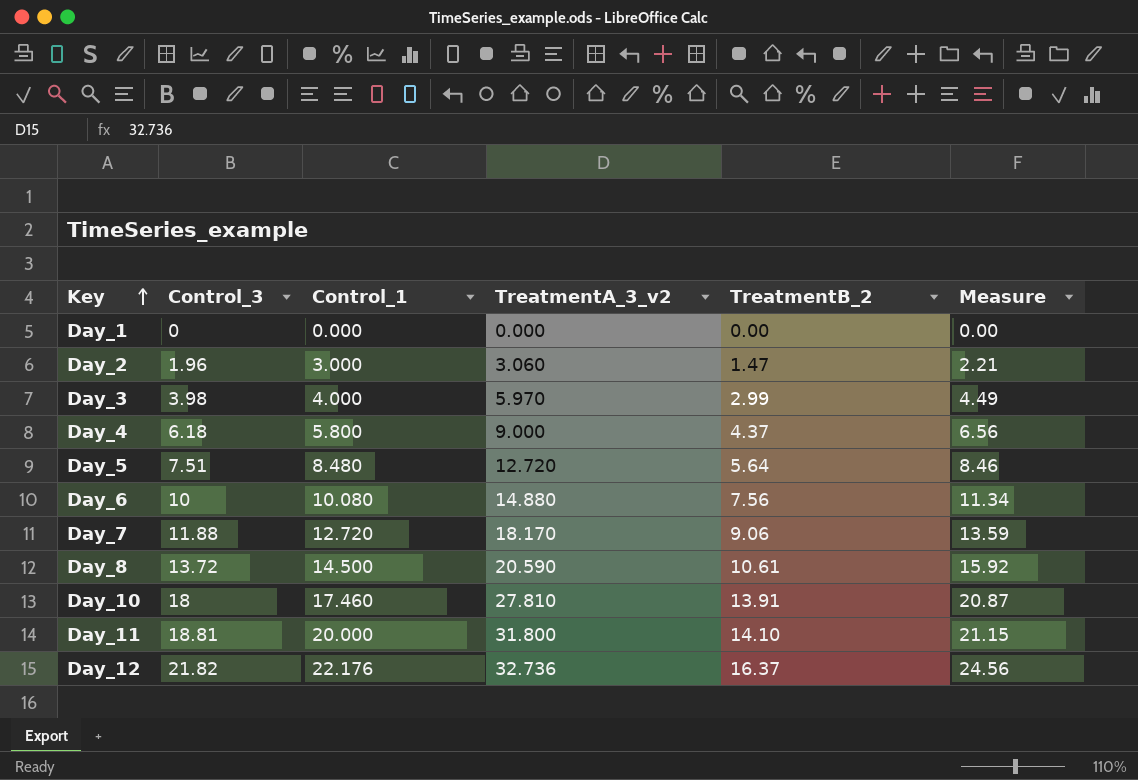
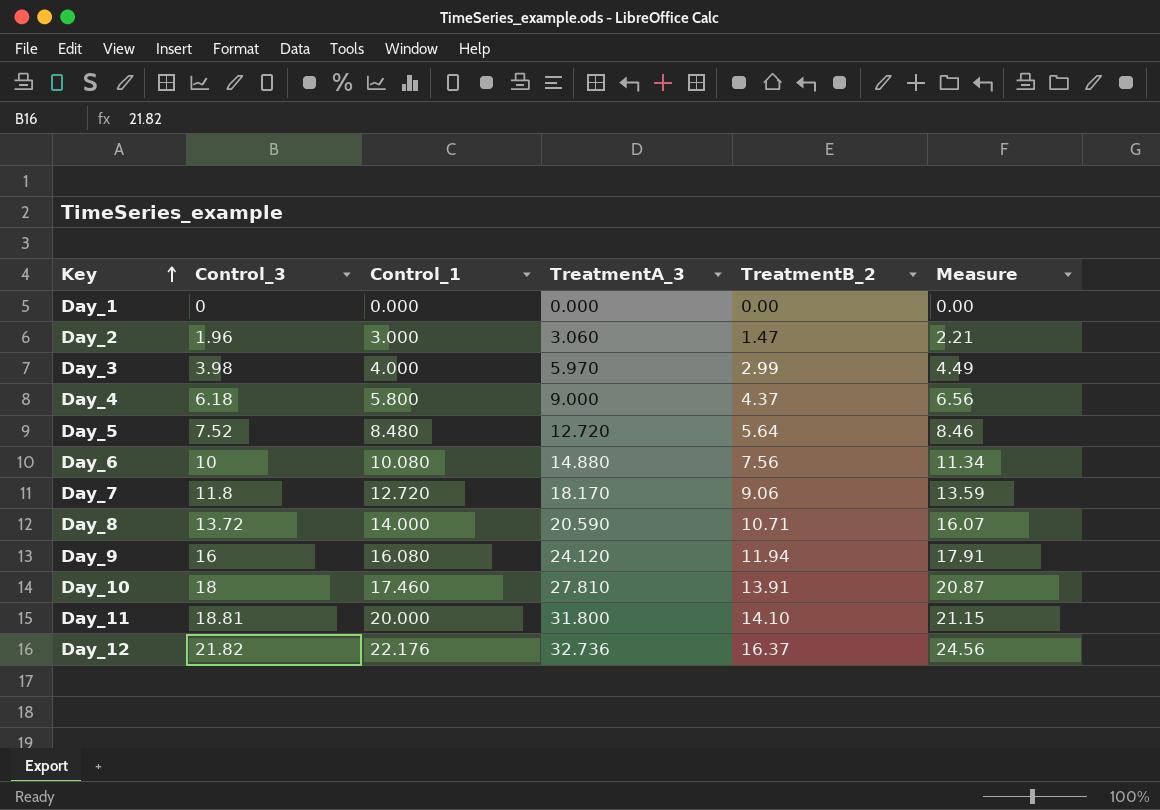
column name: TreatmentA_3_v2 -> TreatmentA_3
Day_5 | Control_3: 7.51 -> 7.52
Day_7 | Control_3: 11.88 -> 11.8
Day_8 | Control_1: 14.500 -> 14.000
Day_8 | TreatmentB_2: 10.61 -> 10.71
Day_8 | Measure: 15.92 -> 16.07
row Day_9: none -> 16 | 16.080 | 24.120 | 11.94 | 17.91

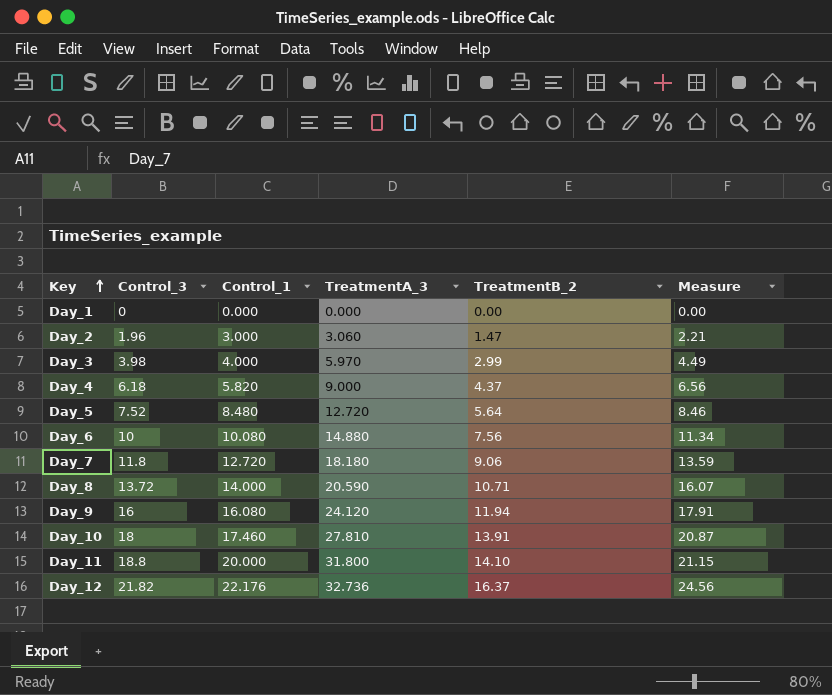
Day_4 | Control_1: 5.800 -> 5.820
Day_7 | TreatmentA_3: 18.170 -> 18.180
Day_11 | Control_3: 18.81 -> 18.8

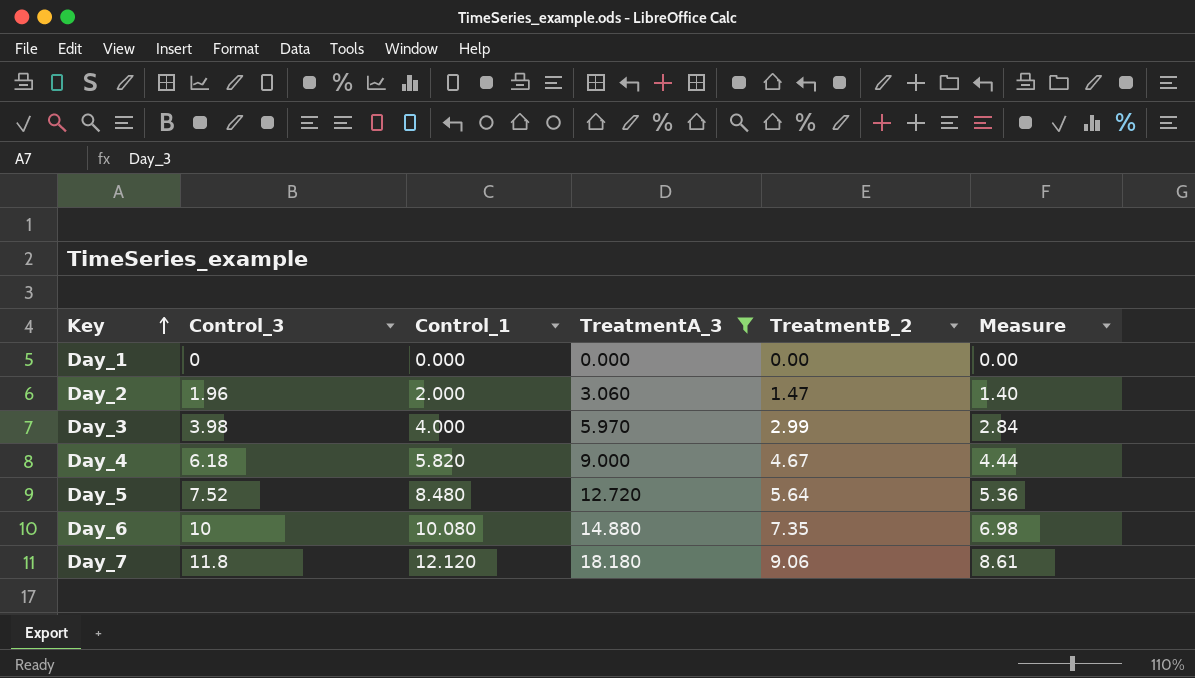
filter: none -> TreatmentA_3 <= 18.180
column Measure | formula: [TreatmentB_2] * 1.5 -> [TreatmentB_2] * 0.95
Day_2 | Control_1: 3.000 -> 2.000
Day_4 | TreatmentB_2: 4.37 -> 4.67
Day_6 | TreatmentB_2: 7.56 -> 7.35
Day_7 | Control_1: 12.720 -> 12.120

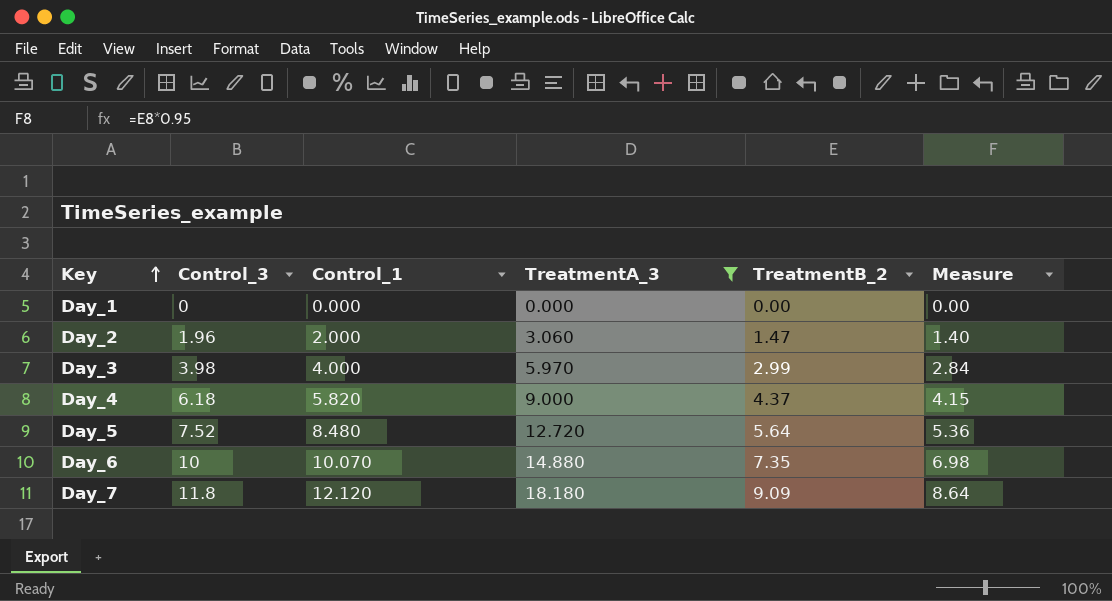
Day_4 | TreatmentB_2: 4.67 -> 4.37
Day_4 | Measure: 4.44 -> 4.15
Day_6 | Control_1: 10.080 -> 10.070
Day_7 | TreatmentB_2: 9.06 -> 9.09
Day_7 | Measure: 8.61 -> 8.64

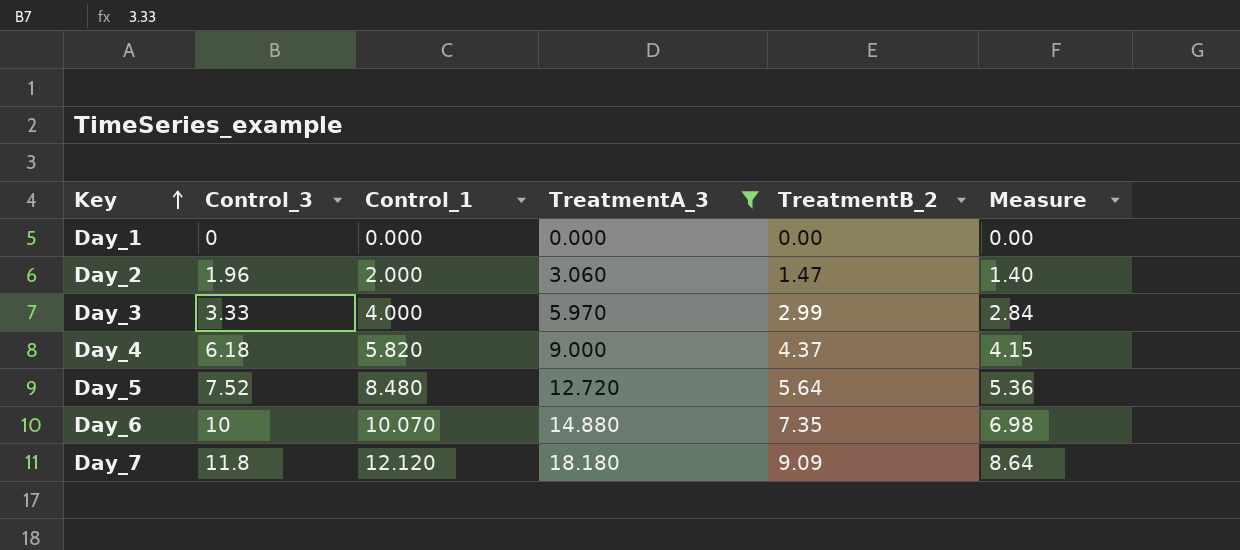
Day_3 | Control_3: 3.98 -> 3.33

